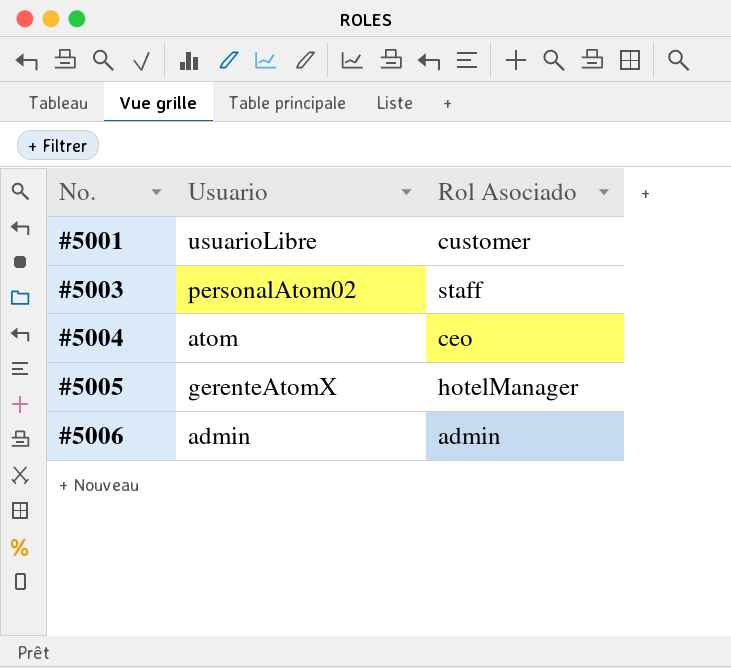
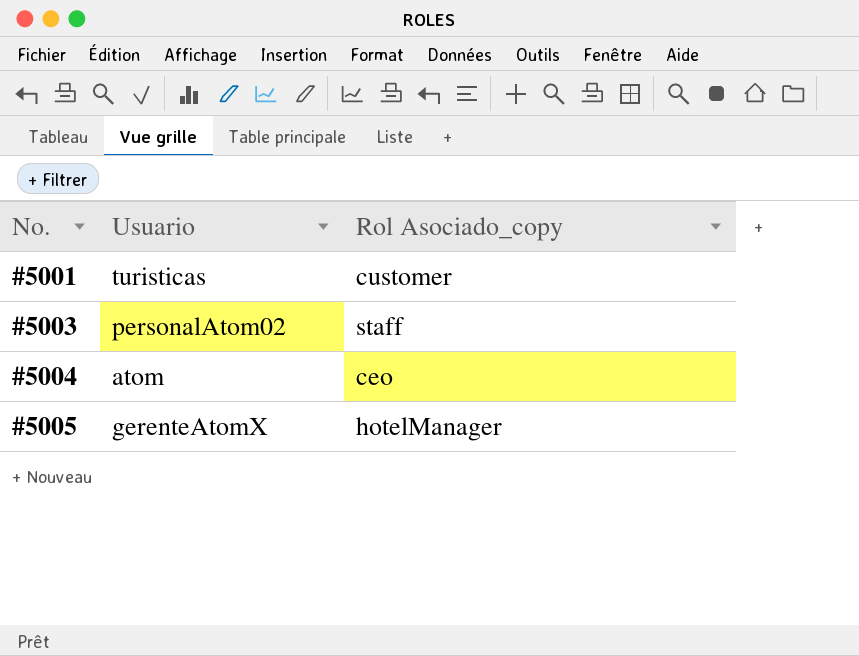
column name: Rol Asociado -> Rol Asociado_copy
row #5006: admin | admin -> none
#5001 | Usuario: usuarioLibre -> turisticas

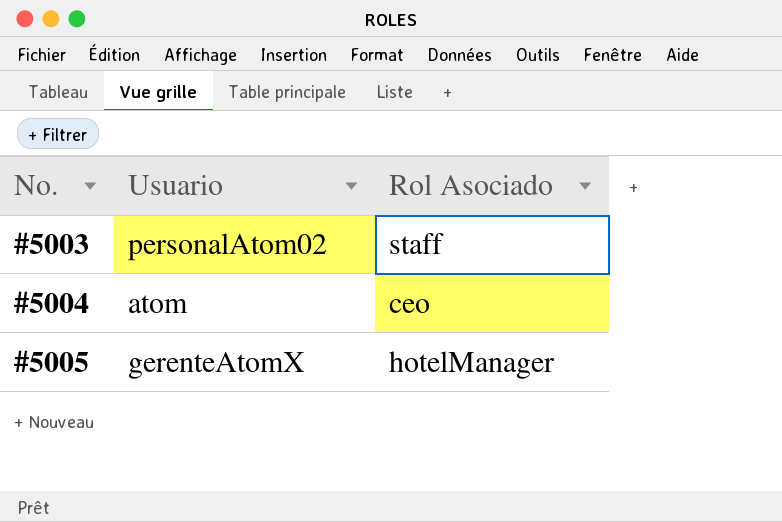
column name: Rol Asociado_copy -> Rol Asociado
row #5001: turisticas | customer -> none

